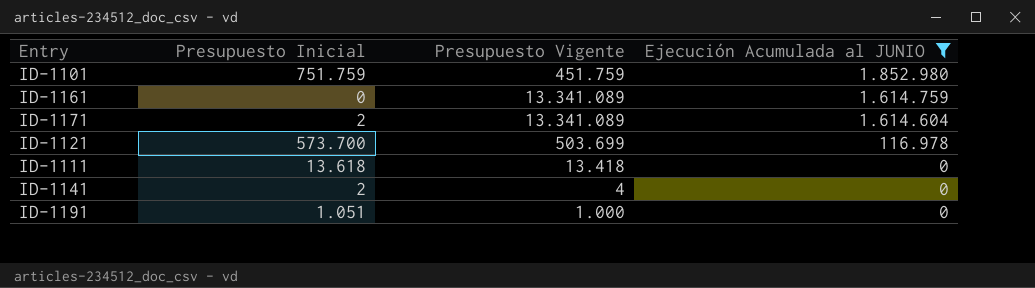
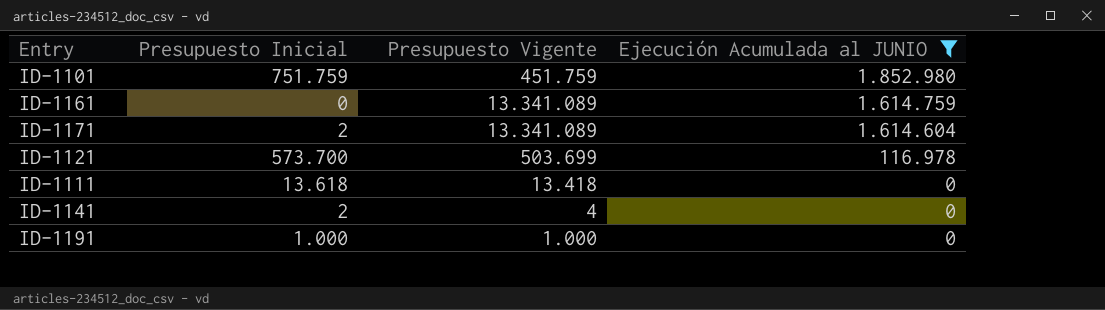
ID-1191 | Presupuesto Inicial: 1.051 -> 1.000

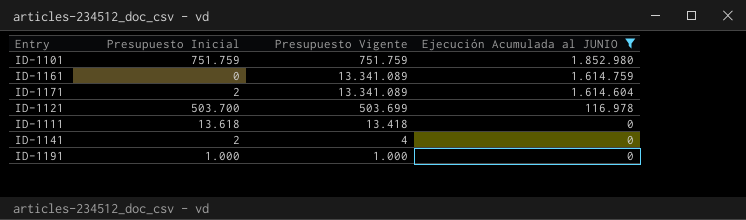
ID-1101 | Presupuesto Vigente: 451.759 -> 751.759
ID-1121 | Presupuesto Inicial: 573.700 -> 503.700

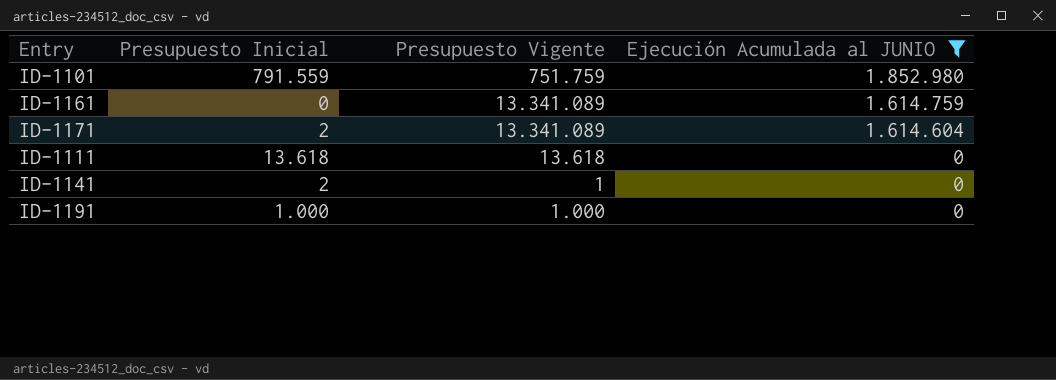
row ID-1121: 503.700 | 503.699 | 116.978 -> none
ID-1101 | Presupuesto Inicial: 751.759 -> 791.559
ID-1111 | Presupuesto Vigente: 13.418 -> 13.618
ID-1141 | Presupuesto Vigente: 4 -> 1

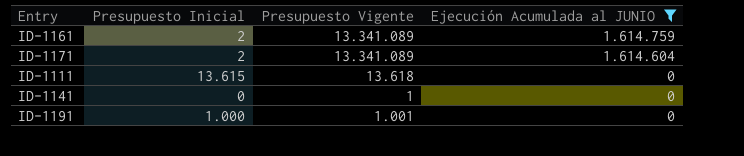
row ID-1101: 791.559 | 751.759 | 1.852.980 -> none
ID-1161 | Presupuesto Inicial: 0 -> 2
ID-1111 | Presupuesto Inicial: 13.618 -> 13.615
ID-1141 | Presupuesto Inicial: 2 -> 0
ID-1191 | Presupuesto Vigente: 1.000 -> 1.001

